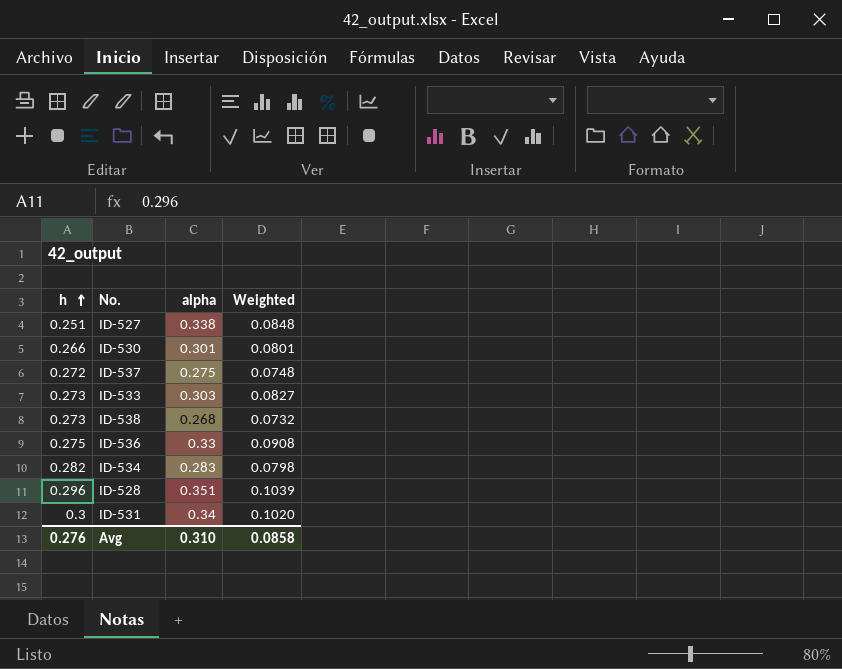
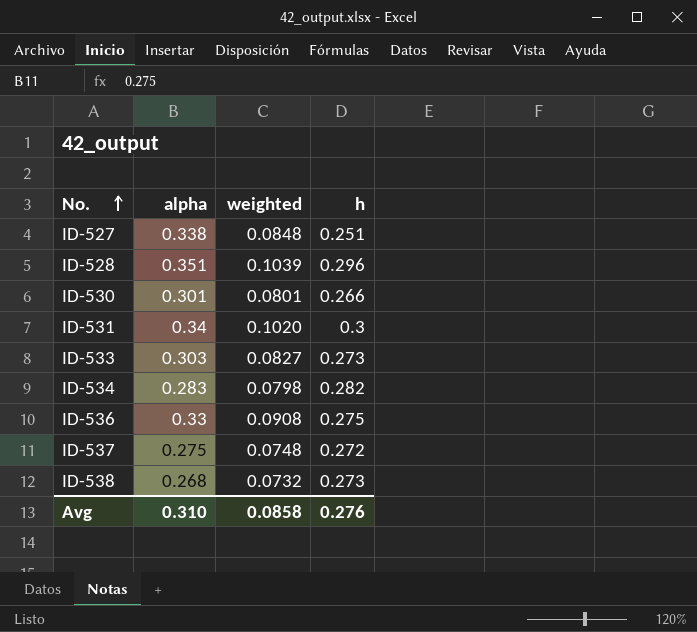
row order: h ascending -> No. ascending
column name: Weighted -> weighted
column h | position: 1 -> 4

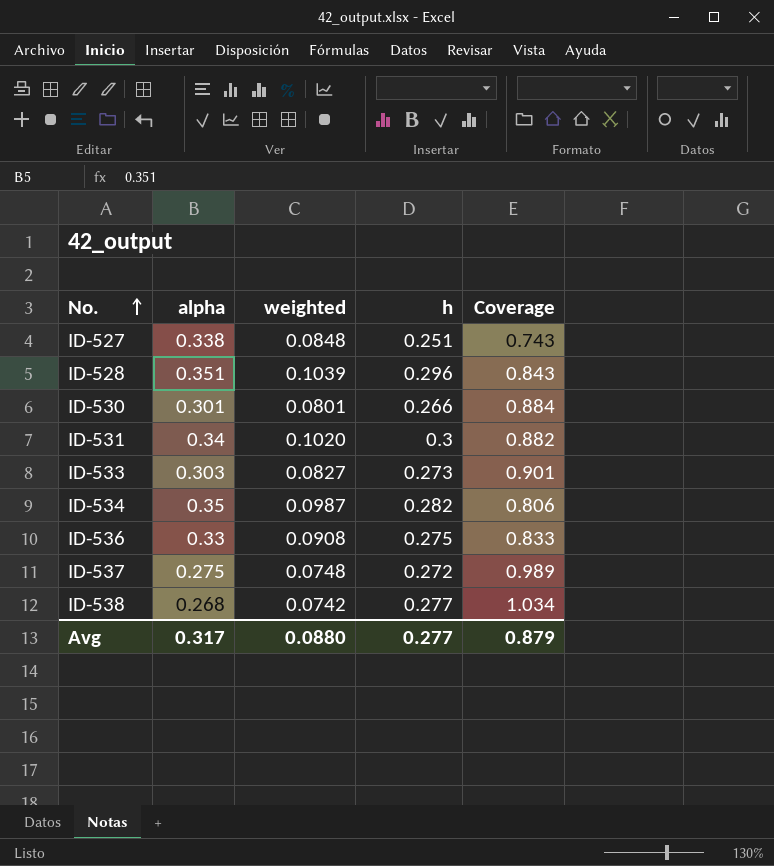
column Coverage | formula: none -> [h] / [alpha]
ID-534 | alpha: 0.283 -> 0.35
ID-534 | weighted: 0.0798 -> 0.0987
ID-538 | weighted: 0.0732 -> 0.0742
ID-538 | h: 0.273 -> 0.277
Avg | alpha: 0.310 -> 0.317
Avg | weighted: 0.0858 -> 0.0880
Avg | h: 0.276 -> 0.277

